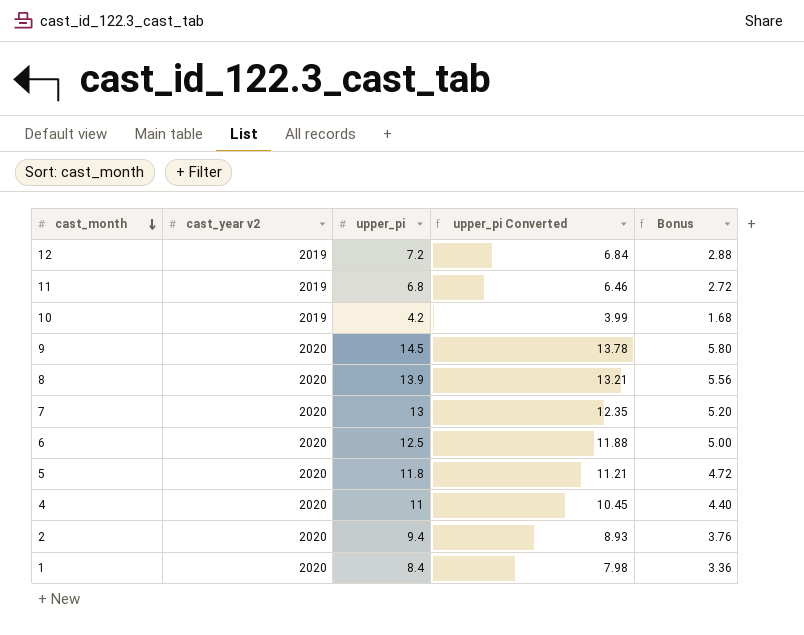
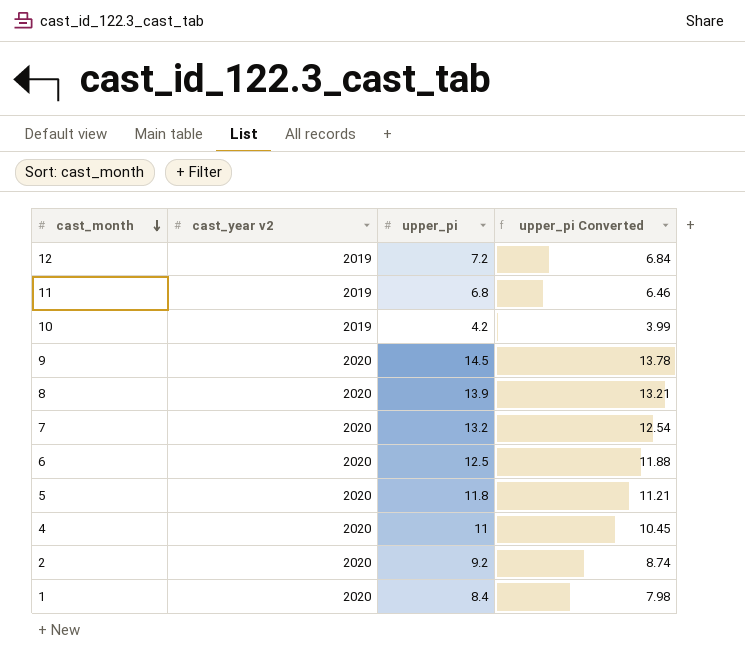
column Bonus | formula: [upper_pi] * 0.4 -> none
7 | upper_pi: 13 -> 13.2
7 | upper_pi Converted: 12.35 -> 12.54
2 | upper_pi: 9.4 -> 9.2
2 | upper_pi Converted: 8.93 -> 8.74

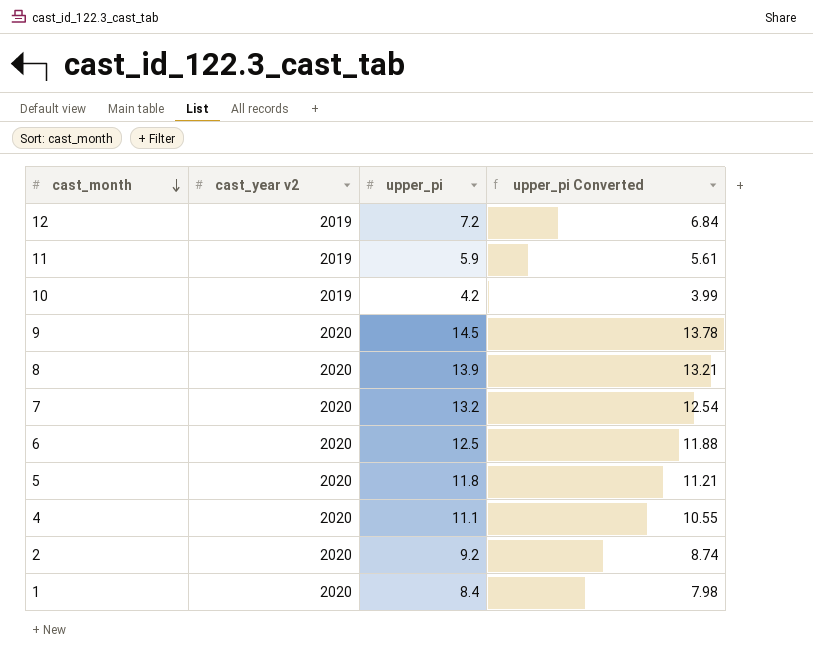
11 | upper_pi: 6.8 -> 5.9
11 | upper_pi Converted: 6.46 -> 5.61
4 | upper_pi: 11 -> 11.1
4 | upper_pi Converted: 10.45 -> 10.55

